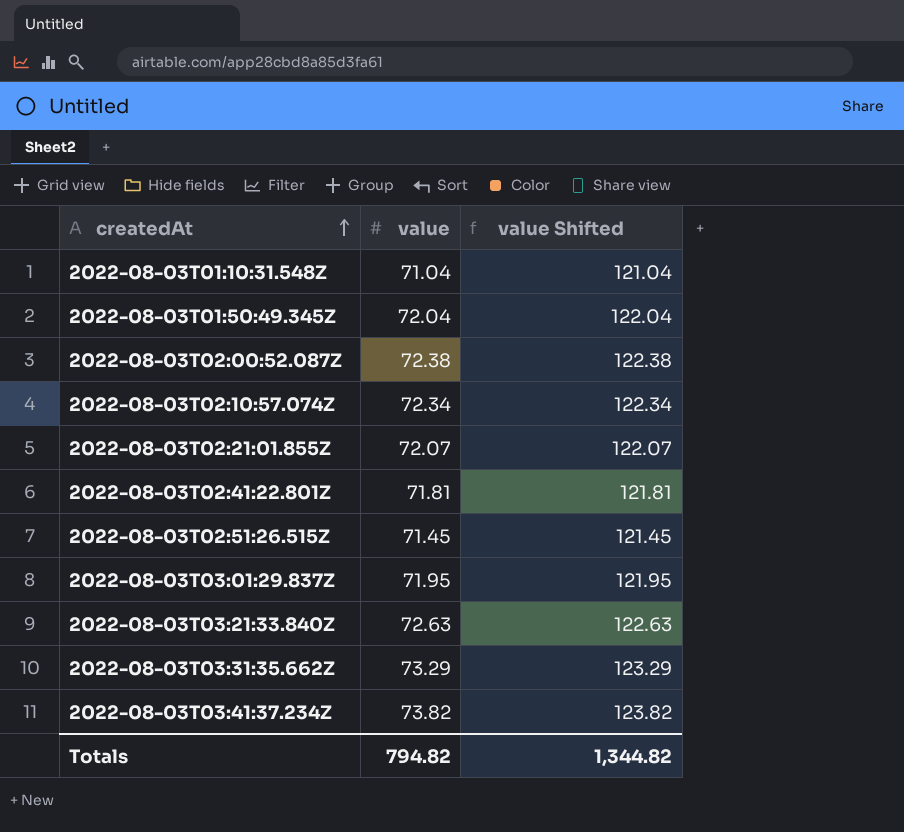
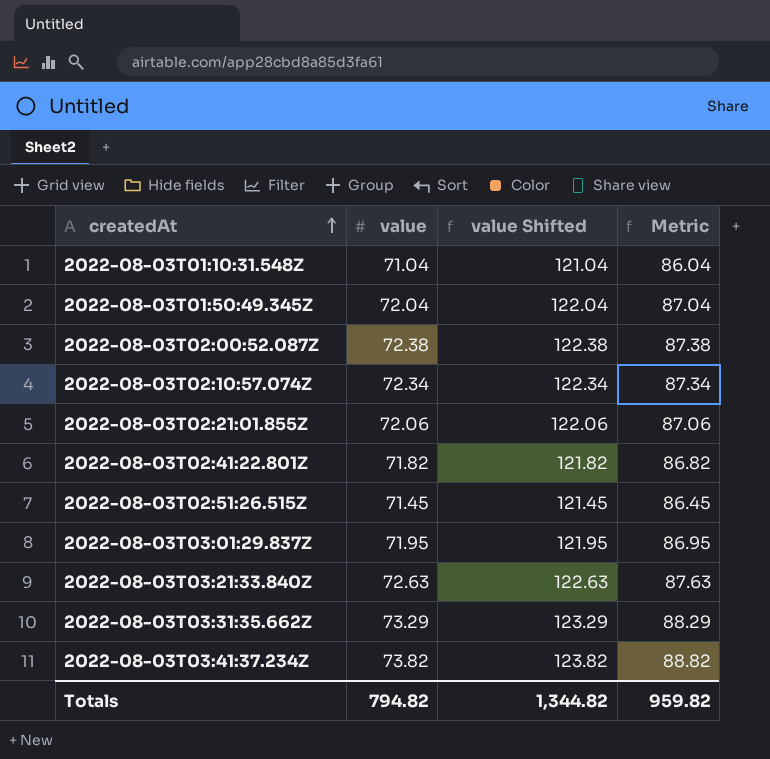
column Metric | formula: none -> [value] + 15
2022-08-03T02:21:01.855Z | value: 72.07 -> 72.06
2022-08-03T02:21:01.855Z | value Shifted: 122.07 -> 122.06
2022-08-03T02:41:22.801Z | value: 71.81 -> 71.82
2022-08-03T02:41:22.801Z | value Shifted: 121.81 -> 121.82

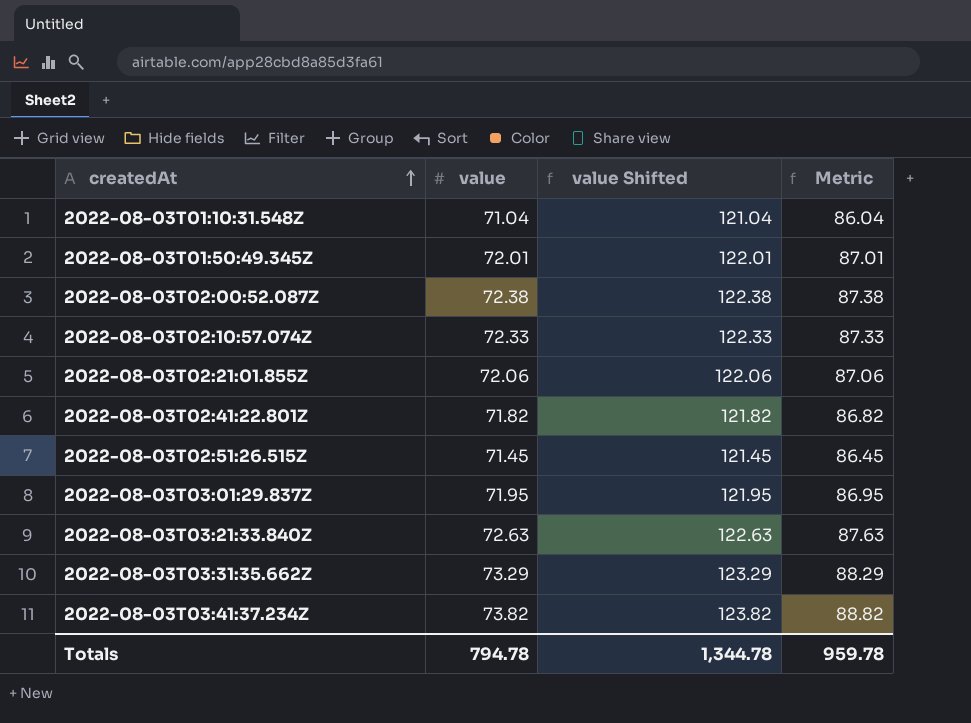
2022-08-03T01:50:49.345Z | value: 72.04 -> 72.01
2022-08-03T01:50:49.345Z | value Shifted: 122.04 -> 122.01
2022-08-03T01:50:49.345Z | Metric: 87.04 -> 87.01
2022-08-03T02:10:57.074Z | value: 72.34 -> 72.33
2022-08-03T02:10:57.074Z | value Shifted: 122.34 -> 122.33
2022-08-03T02:10:57.074Z | Metric: 87.34 -> 87.33
Totals | value: 794.82 -> 794.78
Totals | value Shifted: 1,344.82 -> 1,344.78
Totals | Metric: 959.82 -> 959.78

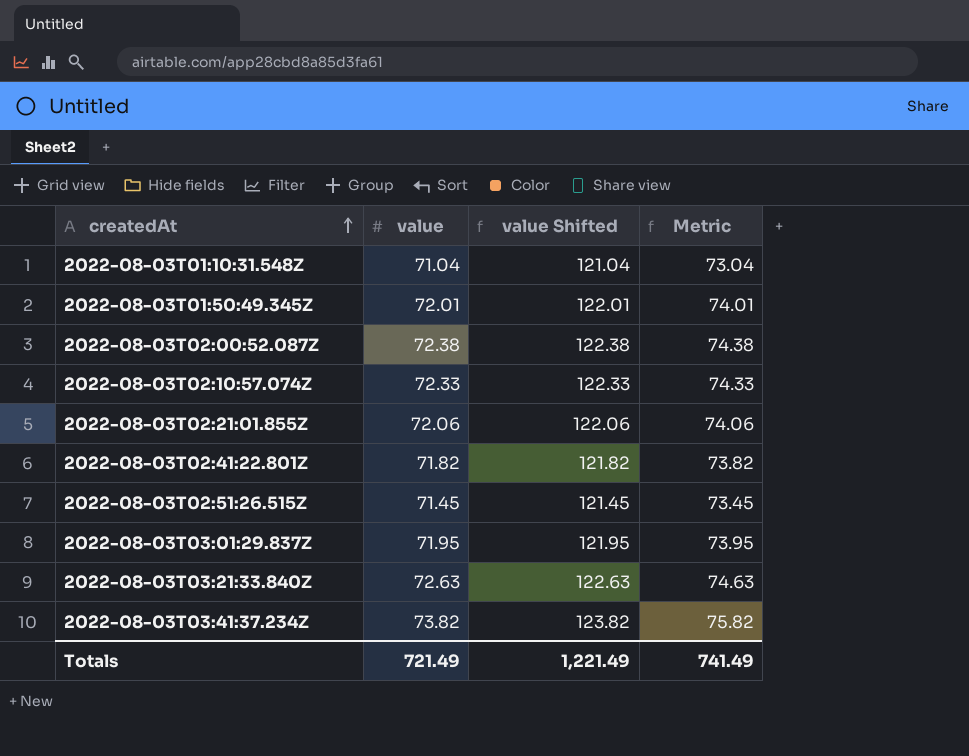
column Metric | formula: [value] + 15 -> [value] + 2
row 2022-08-03T03:31:35.662Z: 73.29 | 123.29 | 88.29 -> none
Totals | value: 794.78 -> 721.49
Totals | value Shifted: 1,344.78 -> 1,221.49
Totals | Metric: 959.78 -> 741.49

